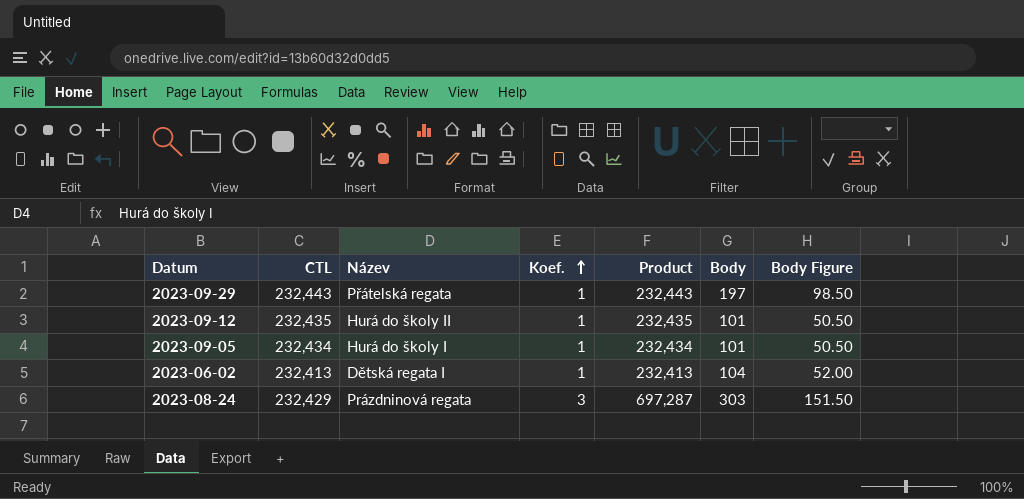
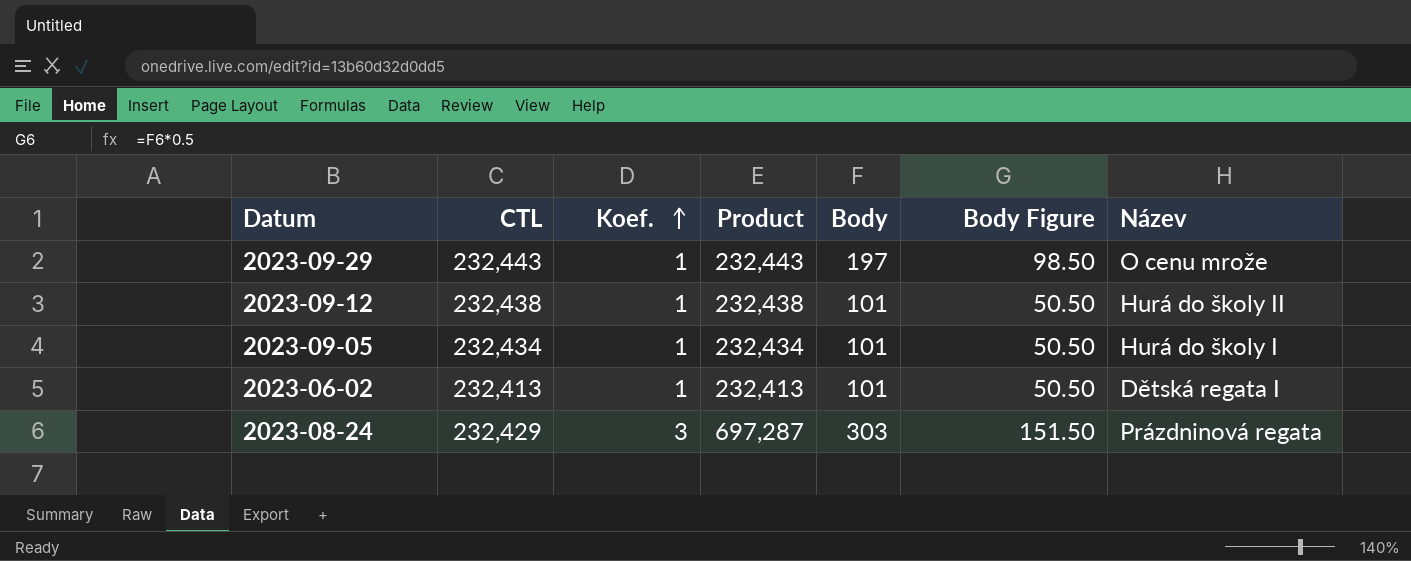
column Název | position: 3 -> 7
2023-09-29 | Název: Přátelská regata -> O cenu mrože
2023-09-12 | CTL: 232,435 -> 232,438
2023-09-12 | Product: 232,435 -> 232,438
2023-06-02 | Body: 104 -> 101
2023-06-02 | Body Figure: 52.00 -> 50.50

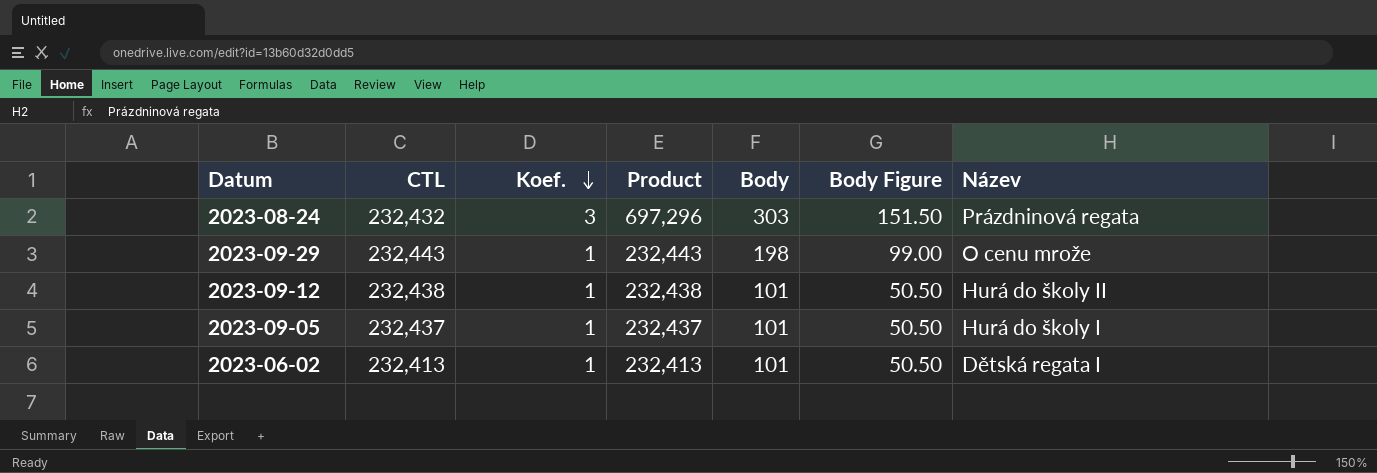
row order: Koef. ascending -> Koef. descending
2023-08-24 | CTL: 232,429 -> 232,432
2023-08-24 | Product: 697,287 -> 697,296
2023-09-29 | Body: 197 -> 198
2023-09-29 | Body Figure: 98.50 -> 99.00
2023-09-05 | CTL: 232,434 -> 232,437
2023-09-05 | Product: 232,434 -> 232,437

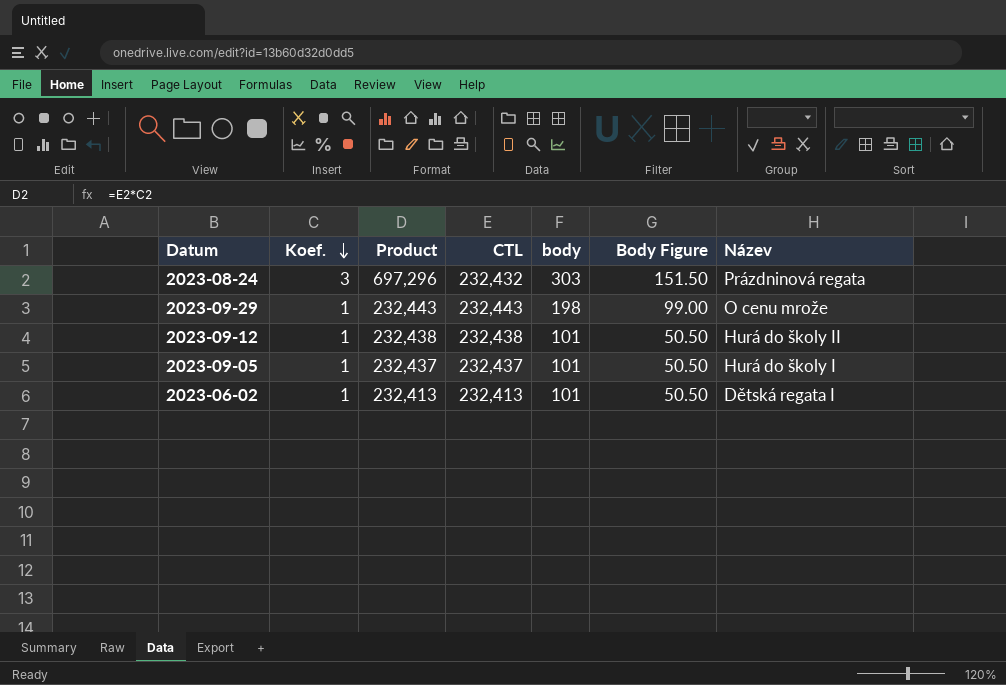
column CTL | position: 2 -> 4
column name: Body -> body

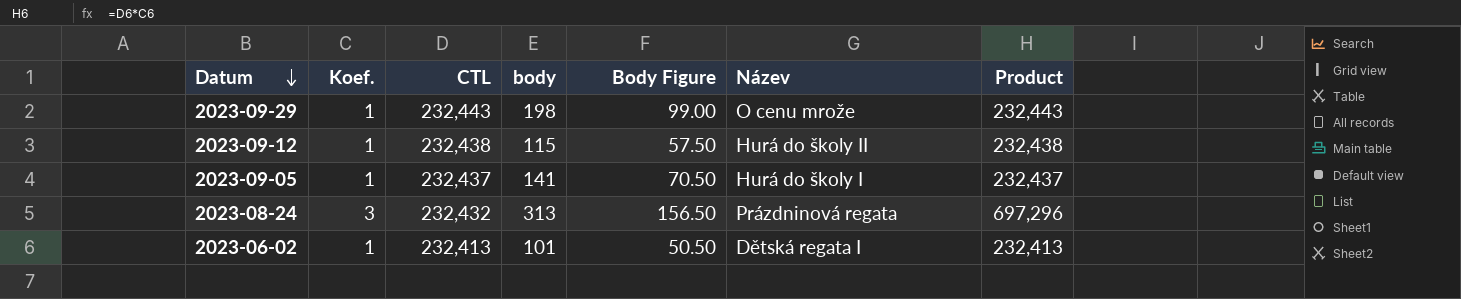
row order: Koef. descending -> Datum descending
column Product | position: 3 -> 7
2023-09-12 | body: 101 -> 115
2023-09-12 | Body Figure: 50.50 -> 57.50
2023-09-05 | body: 101 -> 141
2023-09-05 | Body Figure: 50.50 -> 70.50
2023-08-24 | body: 303 -> 313
2023-08-24 | Body Figure: 151.50 -> 156.50

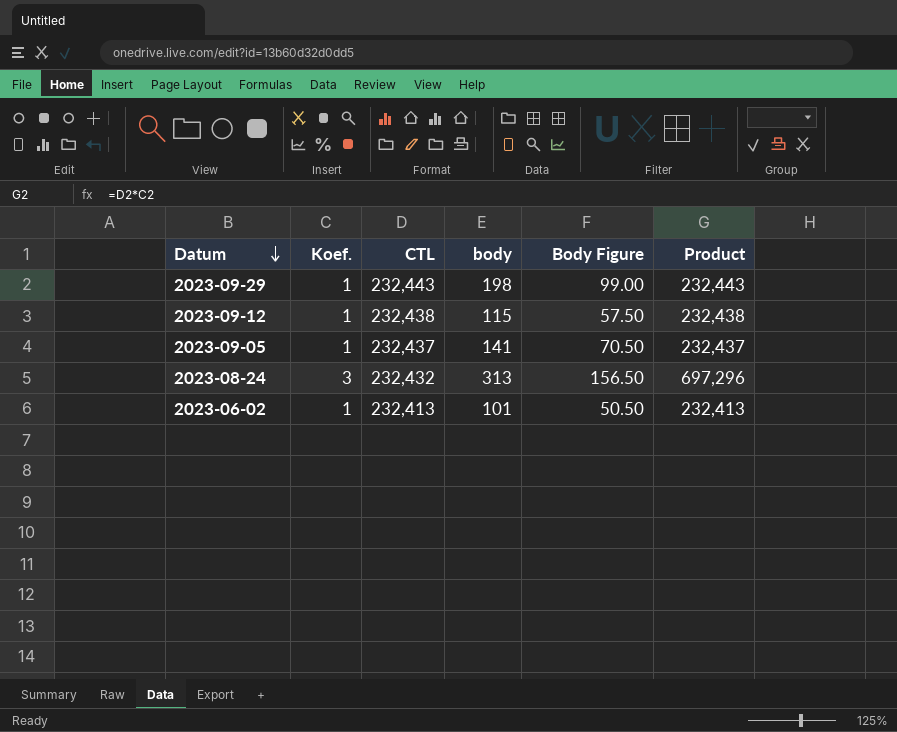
column Název | position: 6 -> none

